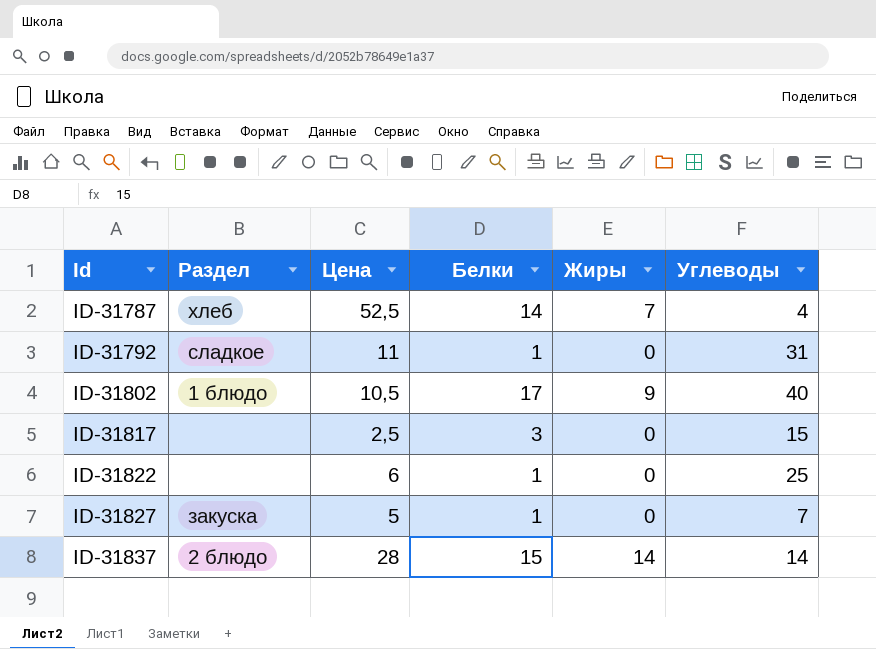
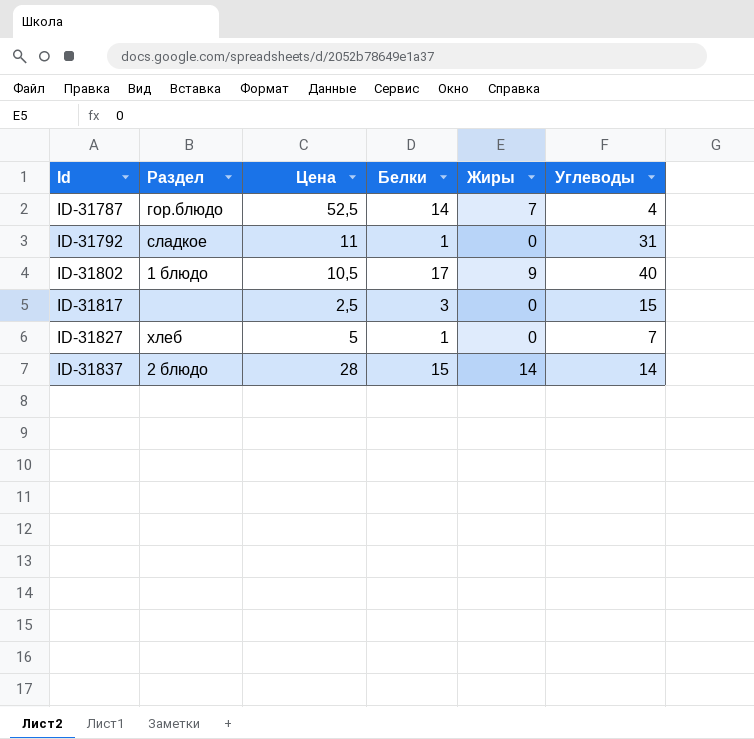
row ID-31822: none | 6 | 1 | 0 | 25 -> none
ID-31787 | Раздел: хлеб -> гор.блюдо
ID-31827 | Раздел: закуска -> хлеб

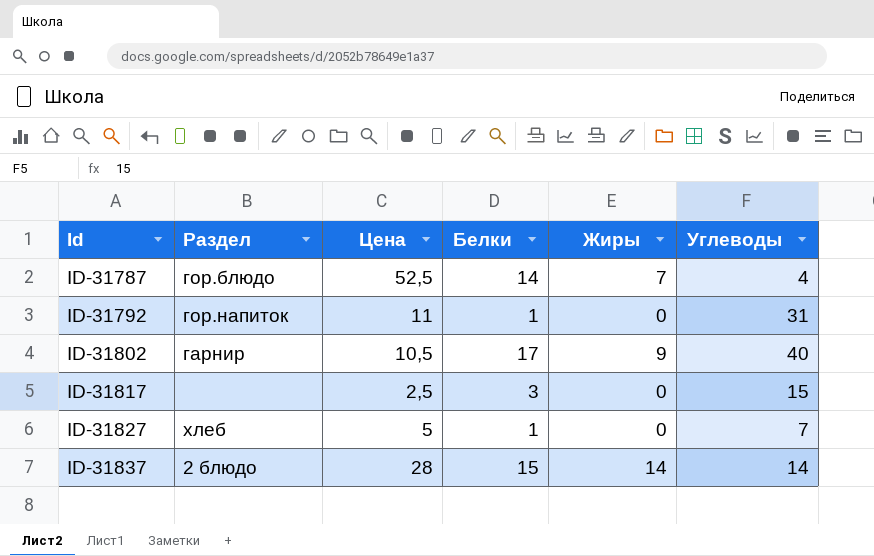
ID-31792 | Раздел: сладкое -> гор.напиток
ID-31802 | Раздел: 1 блюдо -> гарнир

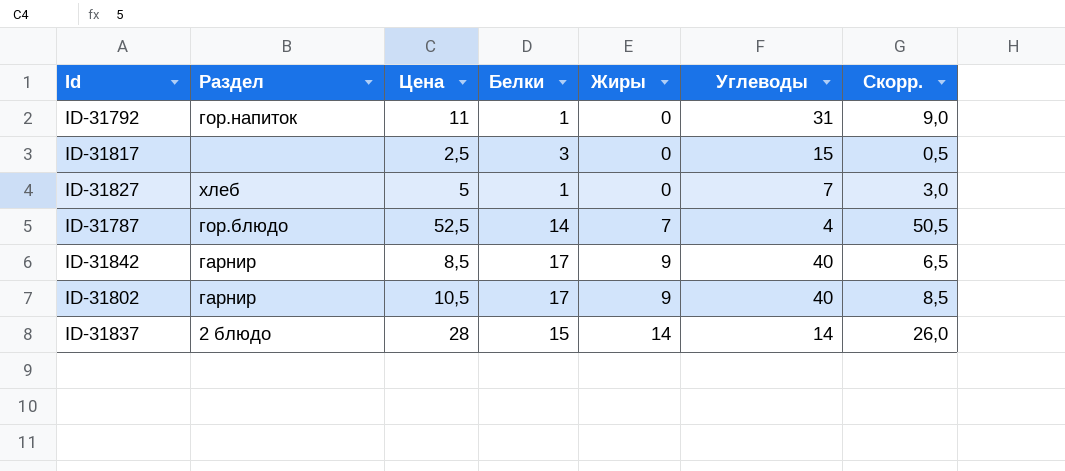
row order: Id ascending -> Жиры ascending
column Скорр. | formula: none -> [Цена] - 2
row ID-31842: none -> гарнир | 8,5 | 17 | 9 | 40 | 6,5

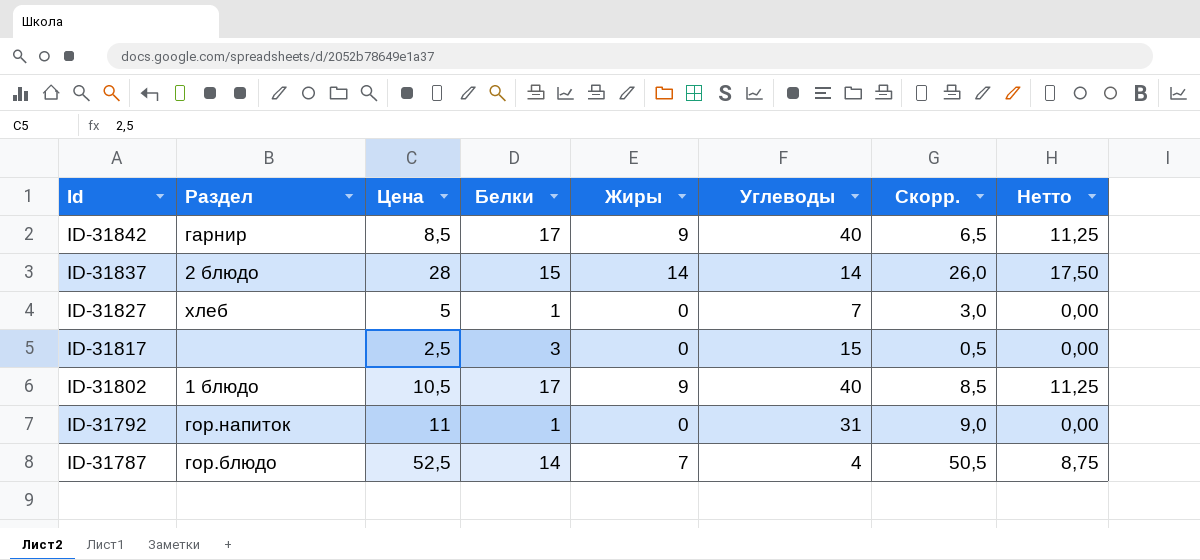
row order: Жиры ascending -> Id descending
column Нетто | formula: none -> [Жиры] * 1,25
ID-31802 | Раздел: гарнир -> 1 блюдо

